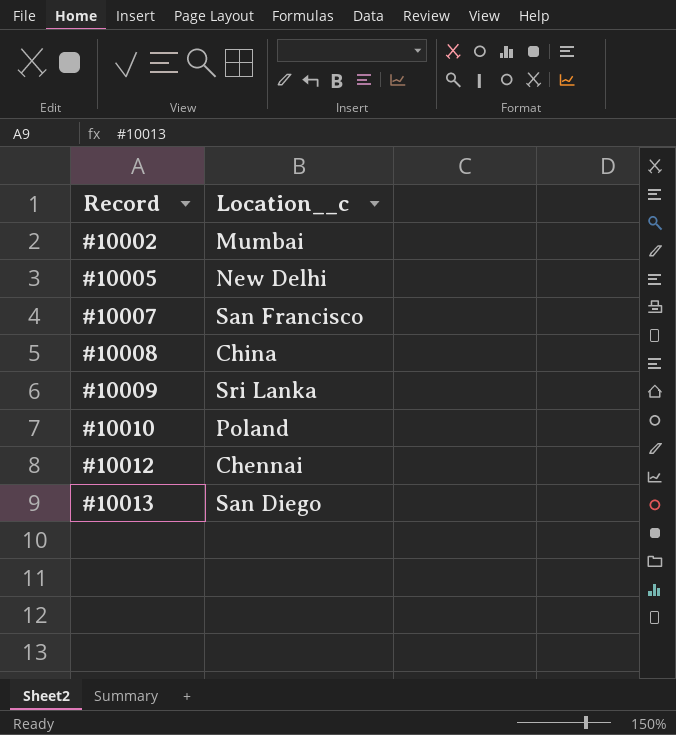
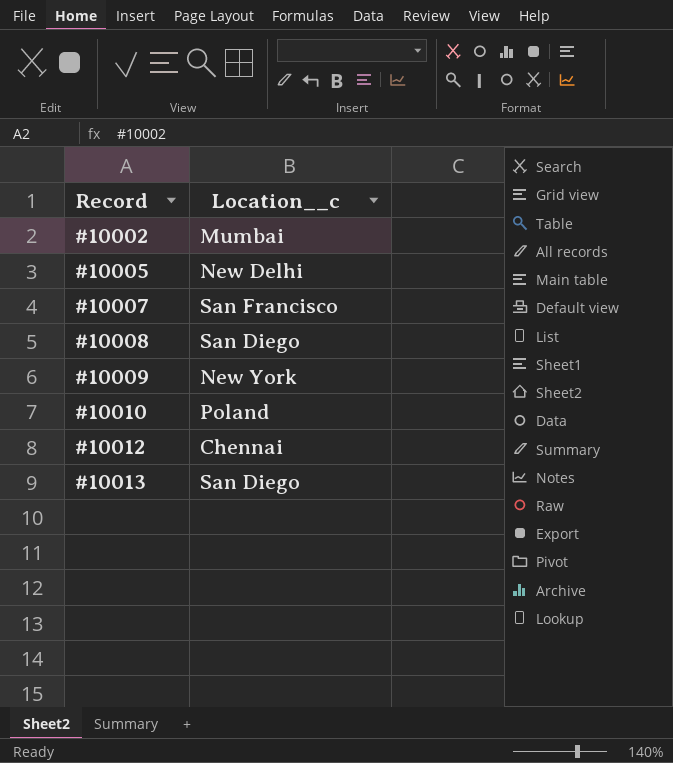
#10008 | Location__c: China -> San Diego
#10009 | Location__c: Sri Lanka -> New York

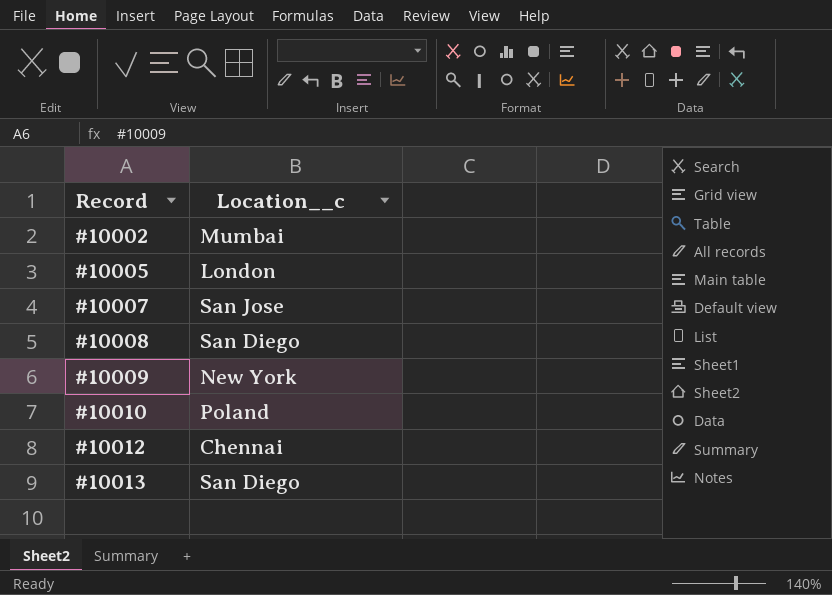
#10005 | Location__c: New Delhi -> London
#10007 | Location__c: San Francisco -> San Jose

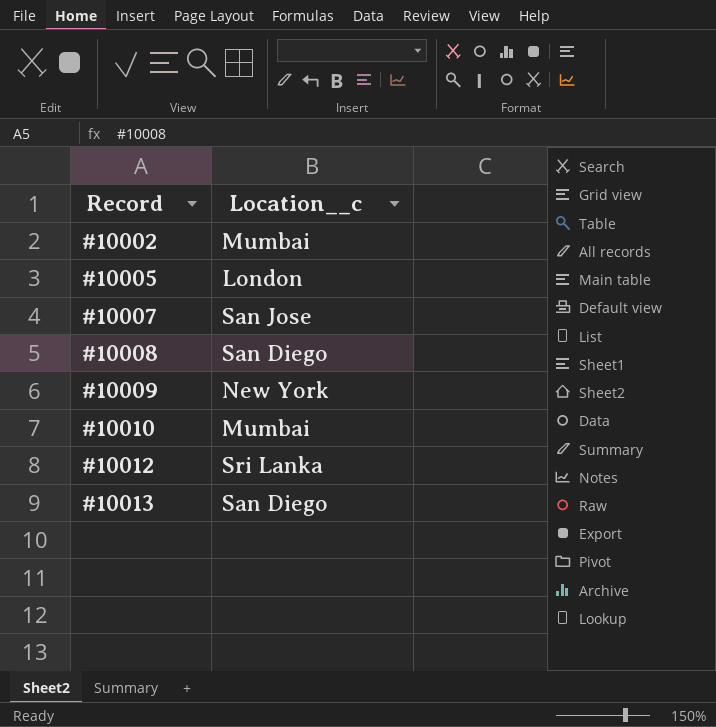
#10010 | Location__c: Poland -> Mumbai
#10012 | Location__c: Chennai -> Sri Lanka

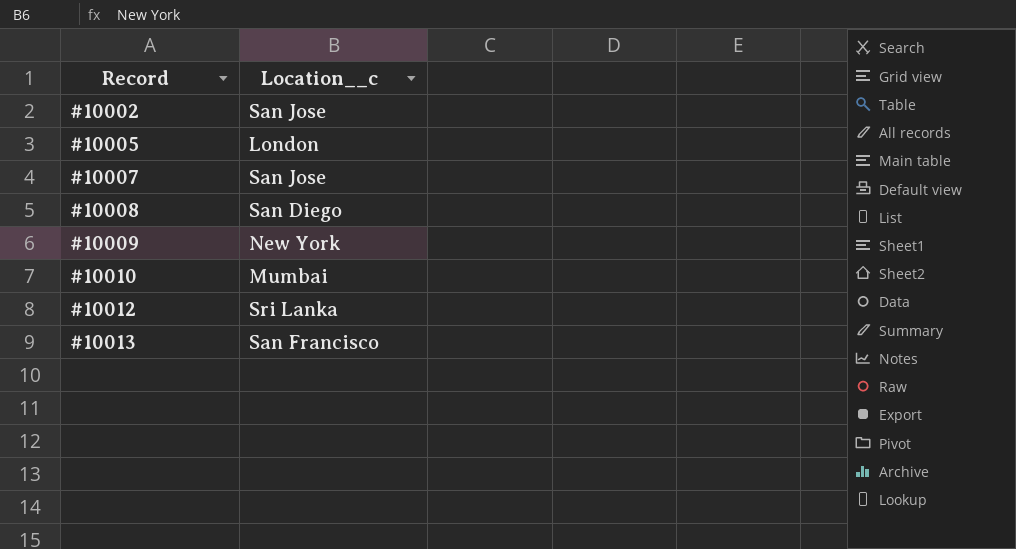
#10002 | Location__c: Mumbai -> San Jose
#10013 | Location__c: San Diego -> San Francisco

